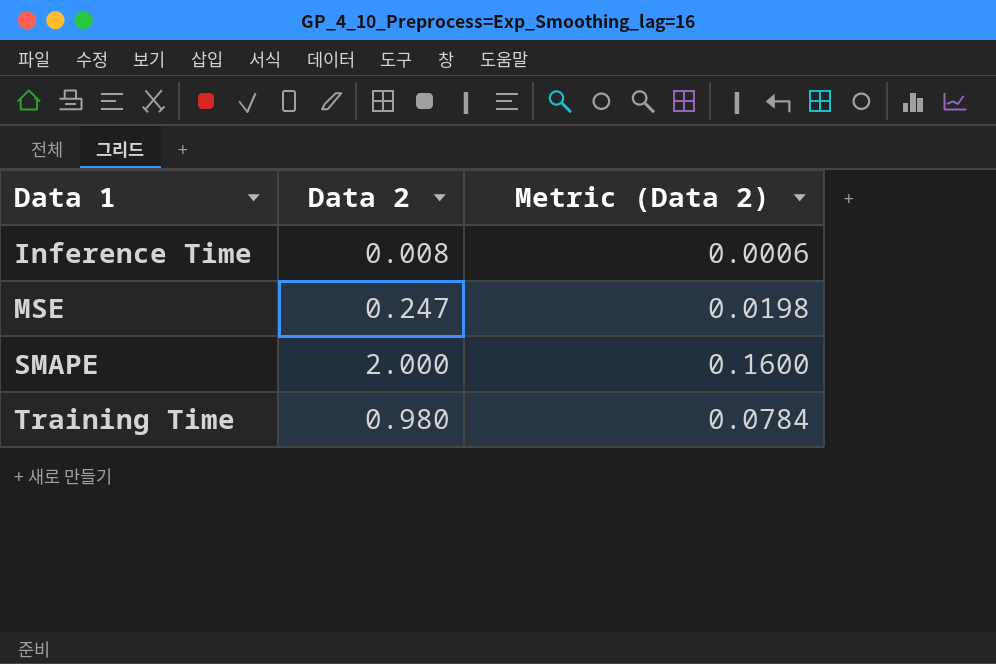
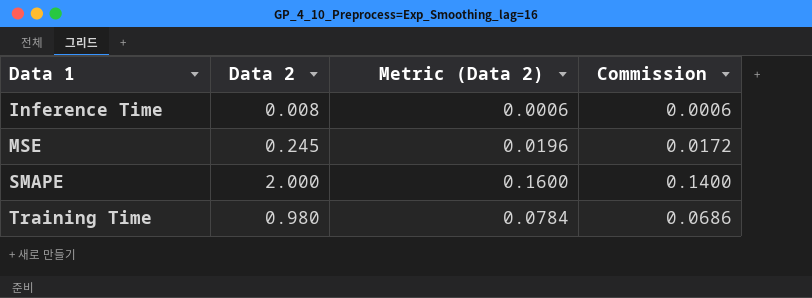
column Commission | formula: none -> [Data 2] * 0.07
MSE | Data 2: 0.247 -> 0.245
MSE | Metric (Data 2): 0.0198 -> 0.0196

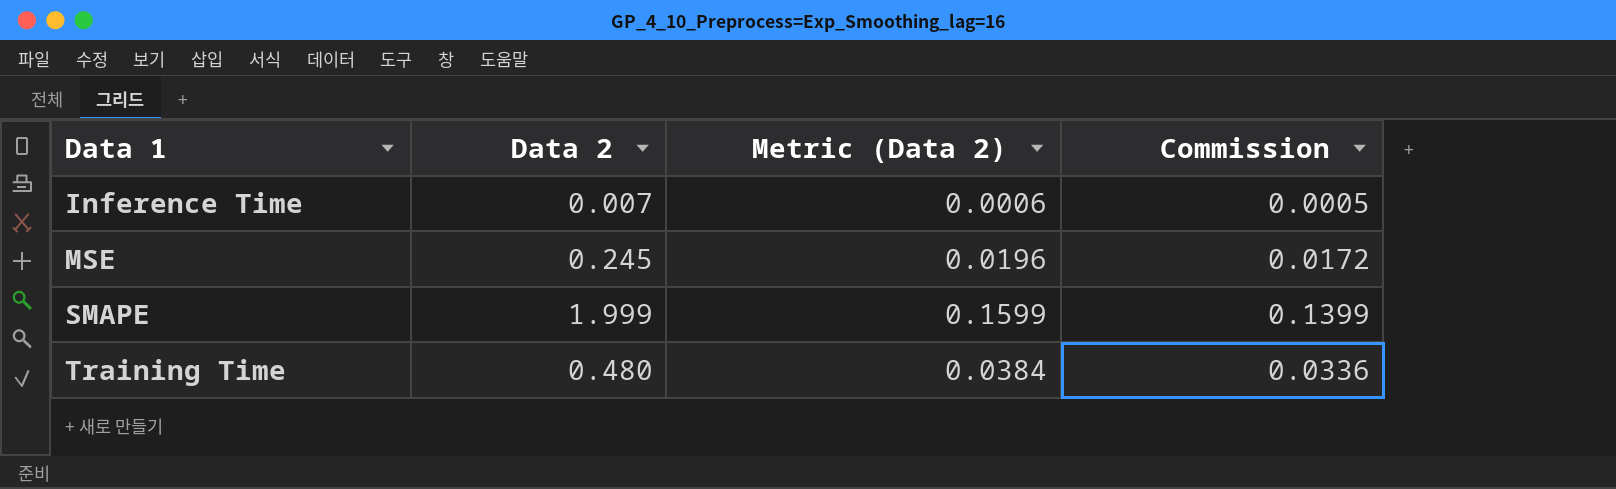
Inference Time | Data 2: 0.008 -> 0.007
Inference Time | Commission: 0.0006 -> 0.0005
SMAPE | Data 2: 2.000 -> 1.999
SMAPE | Metric (Data 2): 0.1600 -> 0.1599
SMAPE | Commission: 0.1400 -> 0.1399
Training Time | Data 2: 0.980 -> 0.480
Training Time | Metric (Data 2): 0.0784 -> 0.0384
Training Time | Commission: 0.0686 -> 0.0336

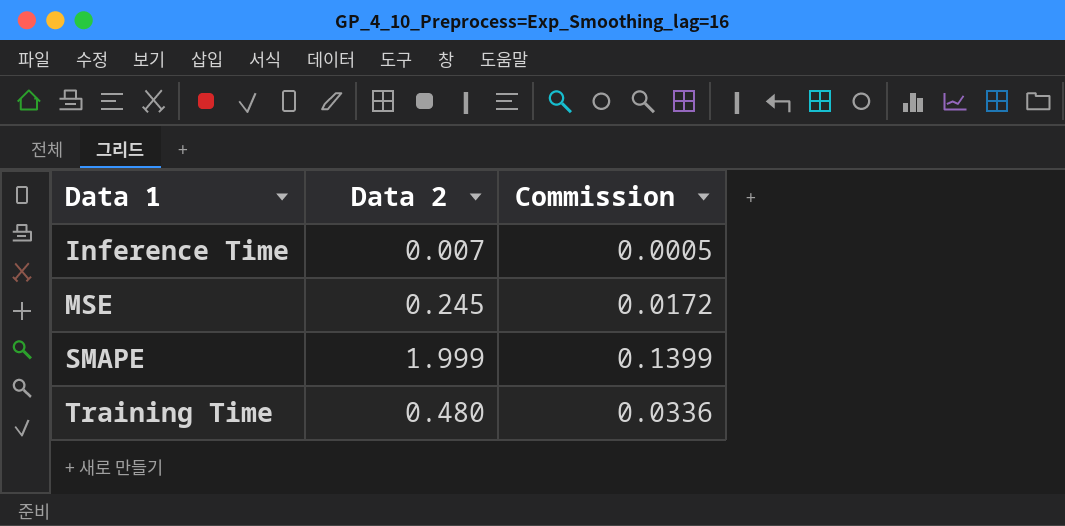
column Metric (Data 2) | formula: [Data 2] * 0.08 -> none

